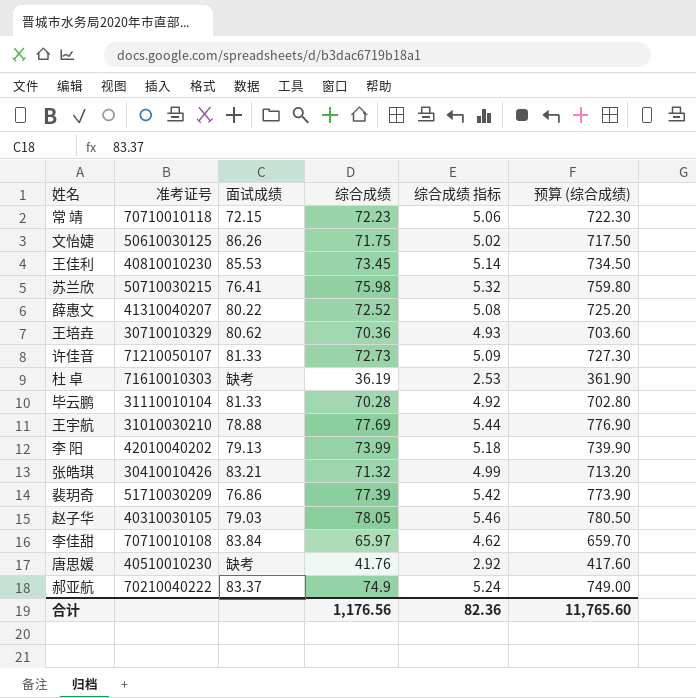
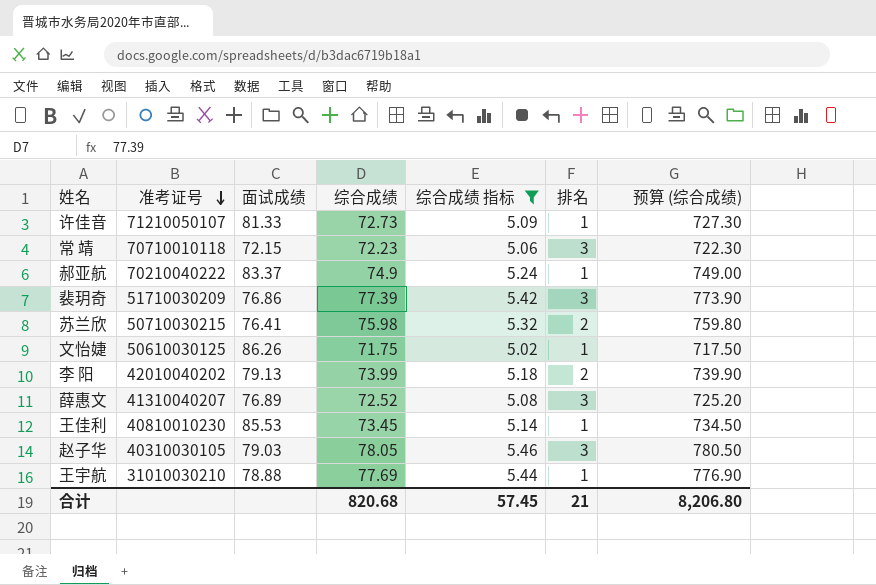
filter: none -> 综合成绩 指标 >= 5.02
row order: none -> 准考证号 descending
column 排名 | position: none -> 6
薛惠文 | 面试成绩: 80.22 -> 76.89
合计 | 综合成绩: 1,176.56 -> 820.68
合计 | 综合成绩 指标: 82.36 -> 57.45
合计 | 预算 (综合成绩): 11,765.60 -> 8,206.80

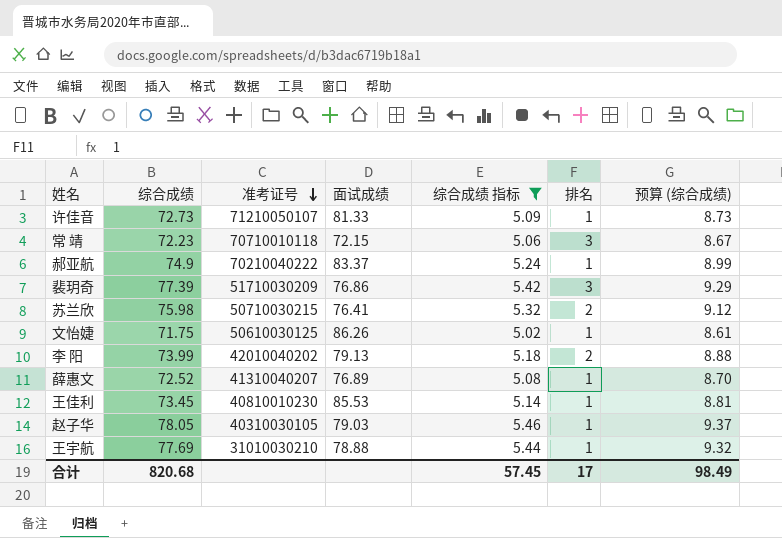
column 综合成绩 | position: 4 -> 2
column 预算 (综合成绩) | formula: [综合成绩] * 10 -> [综合成绩] * 0.12
薛惠文 | 排名: 3 -> 1
赵子华 | 排名: 3 -> 1
合计 | 排名: 21 -> 17
合计 | 预算 (综合成绩): 8,206.80 -> 98.49

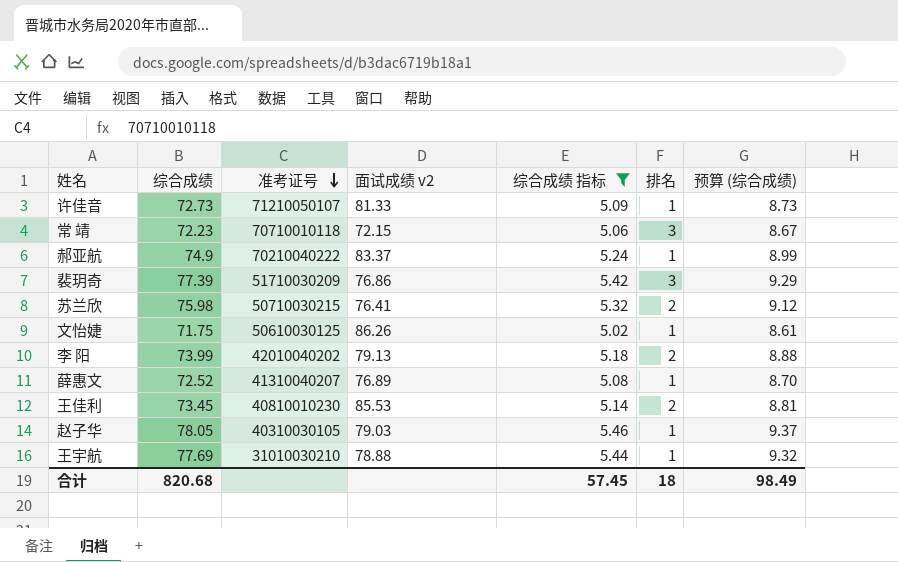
column name: 面试成绩 -> 面试成绩 v2
王佳利 | 排名: 1 -> 2
合计 | 排名: 17 -> 18

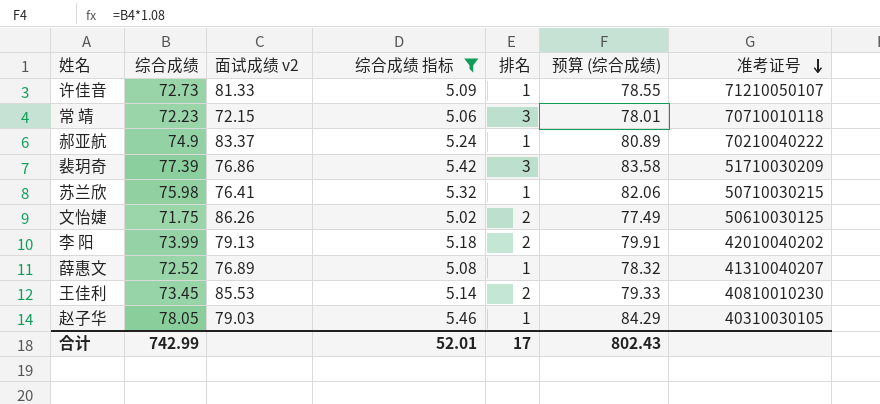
column 预算 (综合成绩) | formula: [综合成绩] * 0.12 -> [综合成绩] * 1.08
column 准考证号 | position: 3 -> 7
row 王宇航: 77.69 | 31010030210 | 78.88 | 5.44 | 1 | 9.32 -> none
苏兰欣 | 排名: 2 -> 1
文怡婕 | 排名: 1 -> 2
合计 | 综合成绩: 820.68 -> 742.99
合计 | 综合成绩 指标: 57.45 -> 52.01
合计 | 排名: 18 -> 17
合计 | 预算 (综合成绩): 98.49 -> 802.43

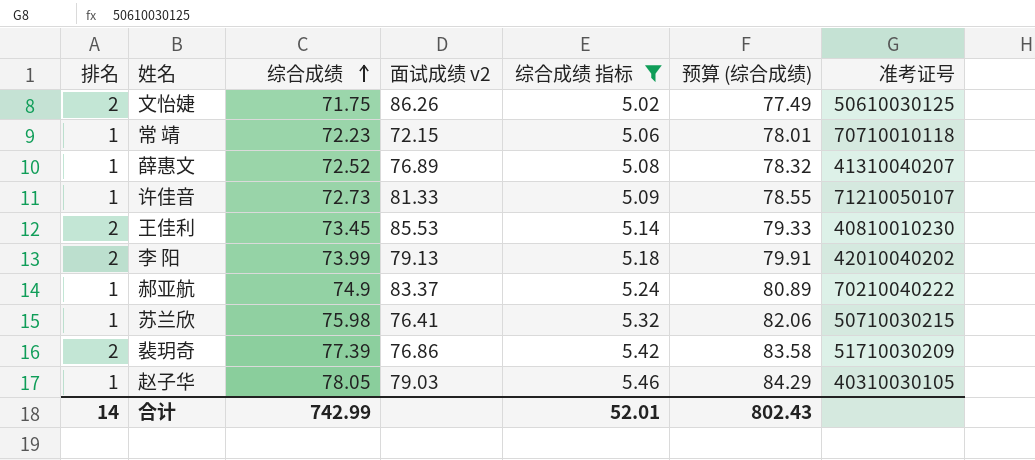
row order: 准考证号 descending -> 综合成绩 ascending
column 排名 | position: 5 -> 1
常 靖 | 排名: 3 -> 1
裴玥奇 | 排名: 3 -> 2
合计 | 排名: 17 -> 14

